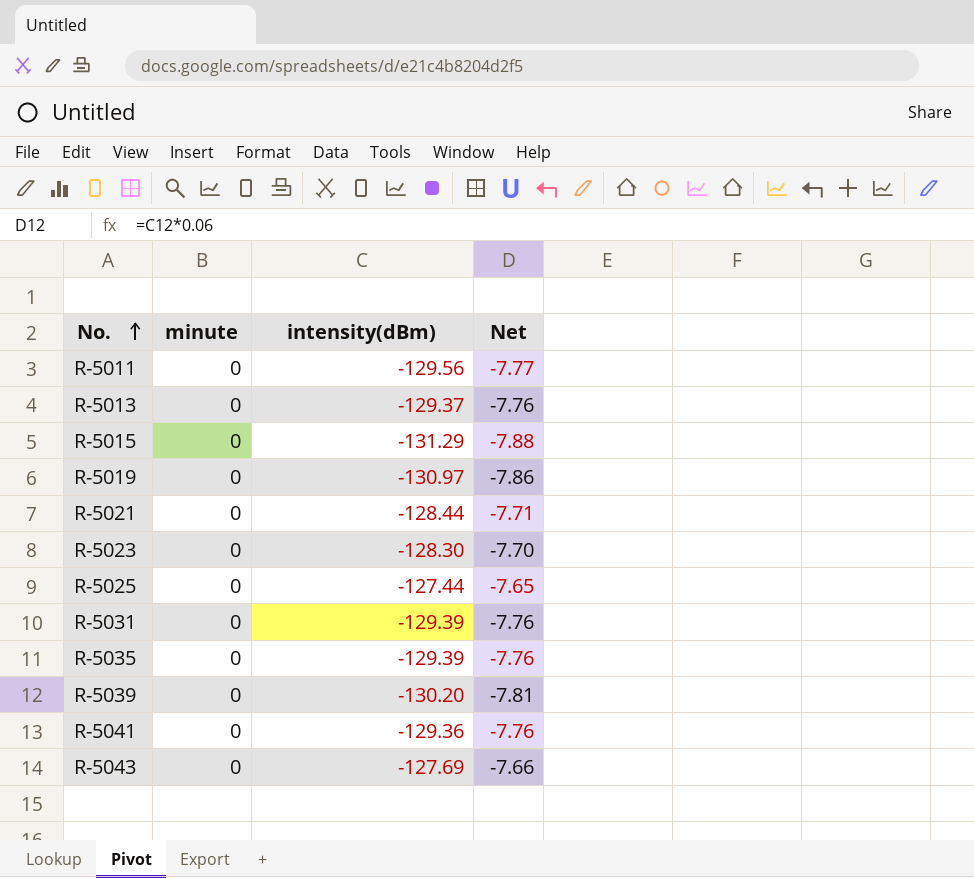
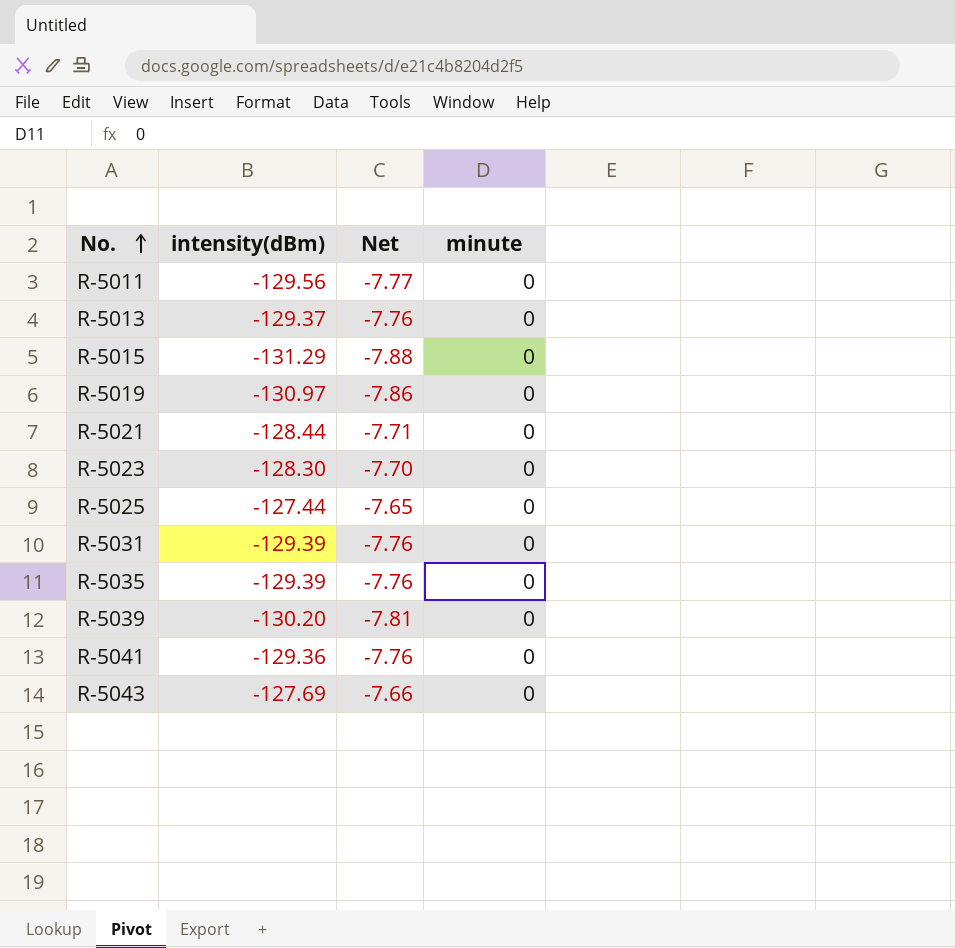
column minute | position: 2 -> 4

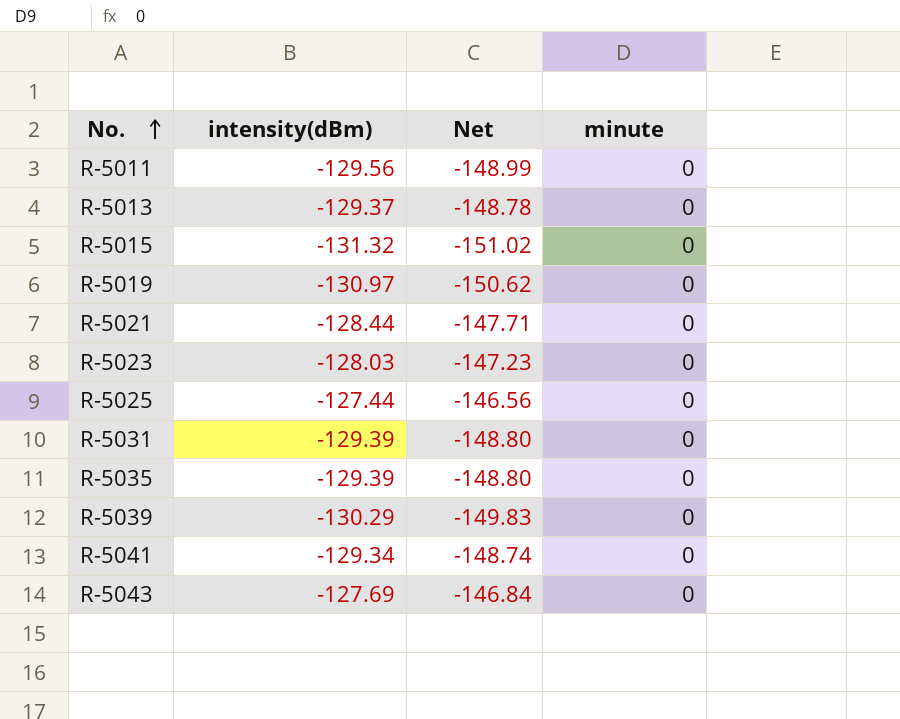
column Net | formula: [intensity(dBm)] * 0.06 -> [intensity(dBm)] * 1.15
R-5015 | intensity(dBm): -131.29 -> -131.32
R-5023 | intensity(dBm): -128.30 -> -128.03
R-5039 | intensity(dBm): -130.20 -> -130.29
R-5041 | intensity(dBm): -129.36 -> -129.34

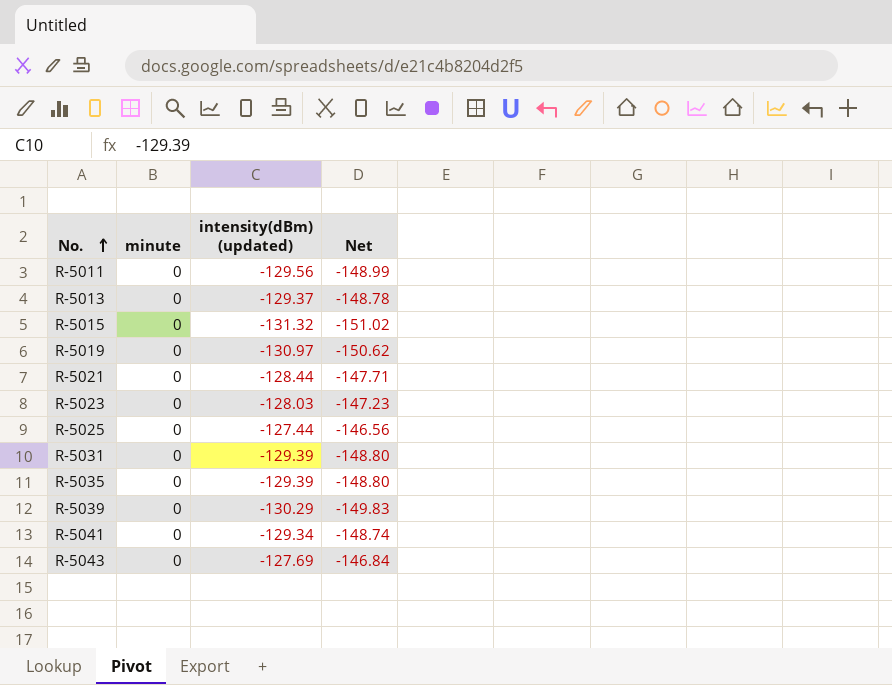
column minute | position: 4 -> 2
column name: intensity(dBm) -> intensity(dBm) (updated)

